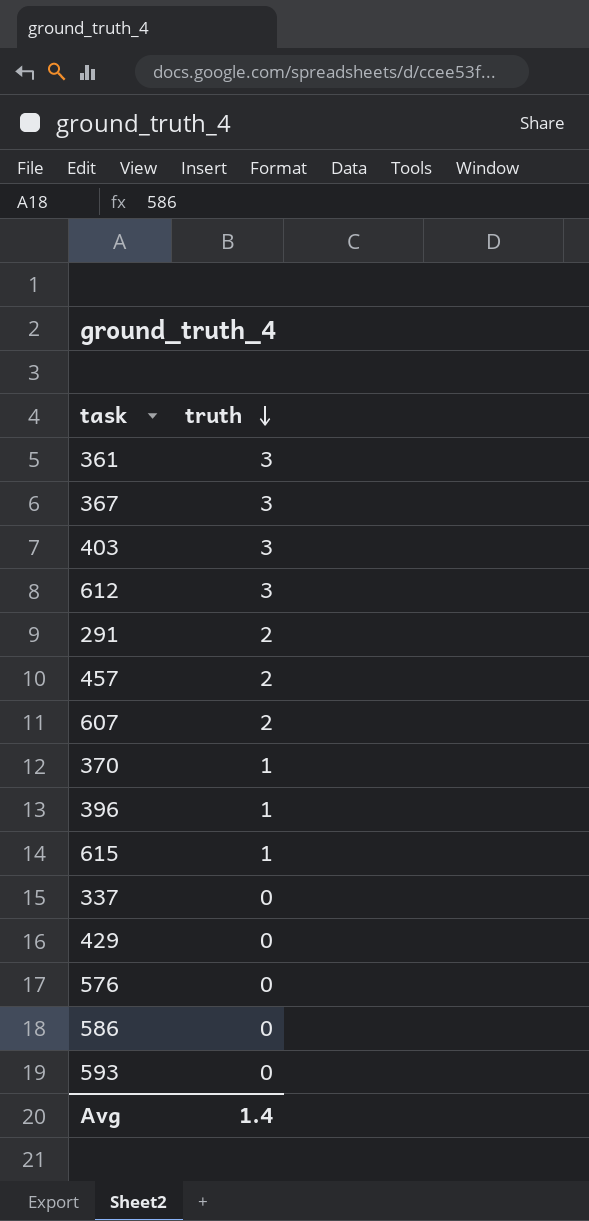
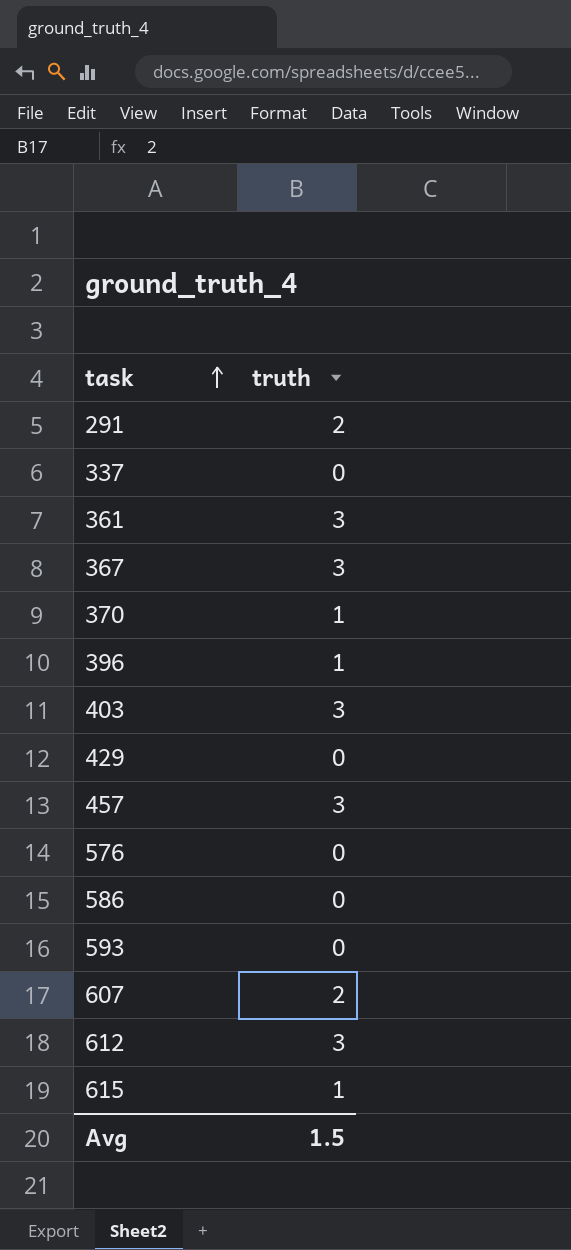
row order: truth descending -> task ascending
457 | truth: 2 -> 3
Avg | truth: 1.4 -> 1.5

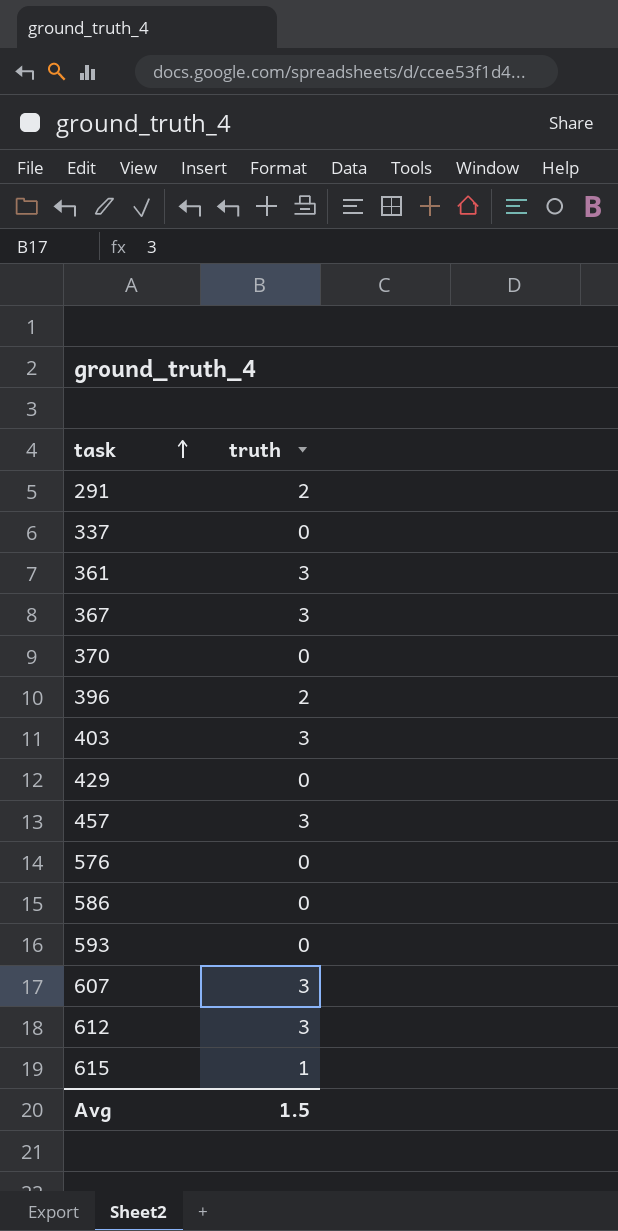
370 | truth: 1 -> 0
396 | truth: 1 -> 2
607 | truth: 2 -> 3

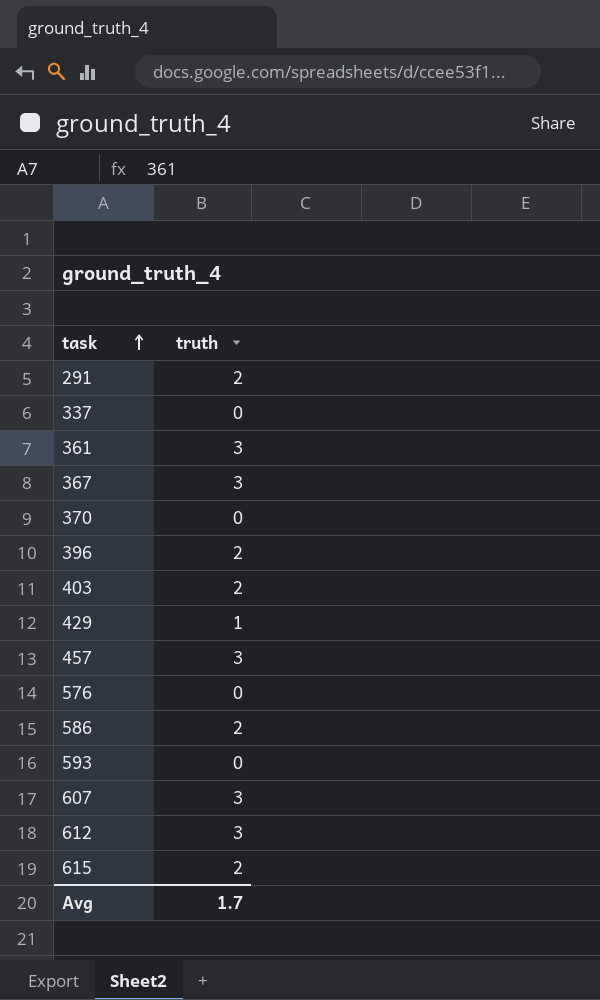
403 | truth: 3 -> 2
429 | truth: 0 -> 1
586 | truth: 0 -> 2
615 | truth: 1 -> 2
Avg | truth: 1.5 -> 1.7

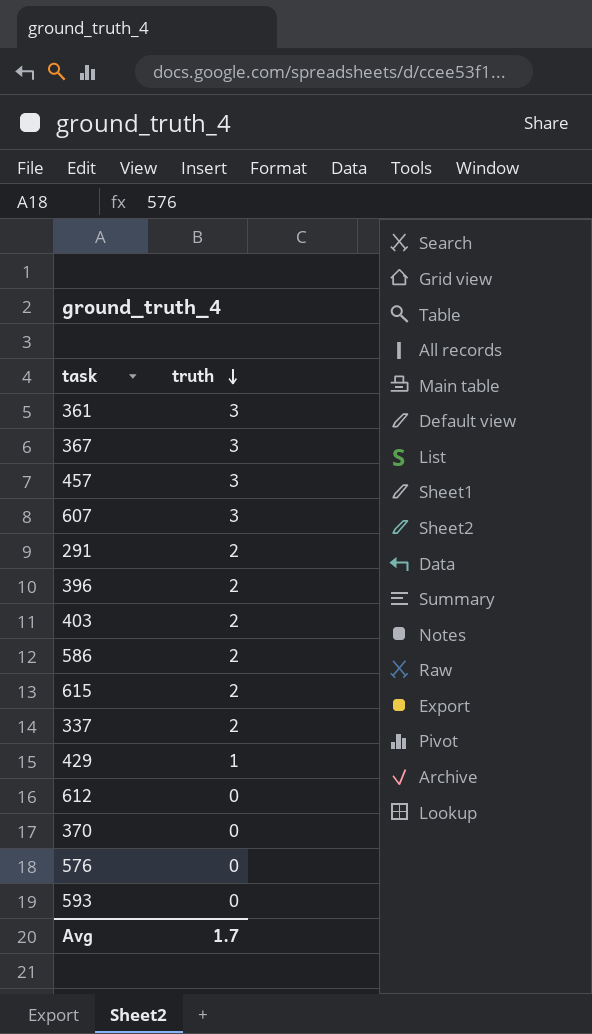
row order: task ascending -> truth descending
337 | truth: 0 -> 2
612 | truth: 3 -> 0

